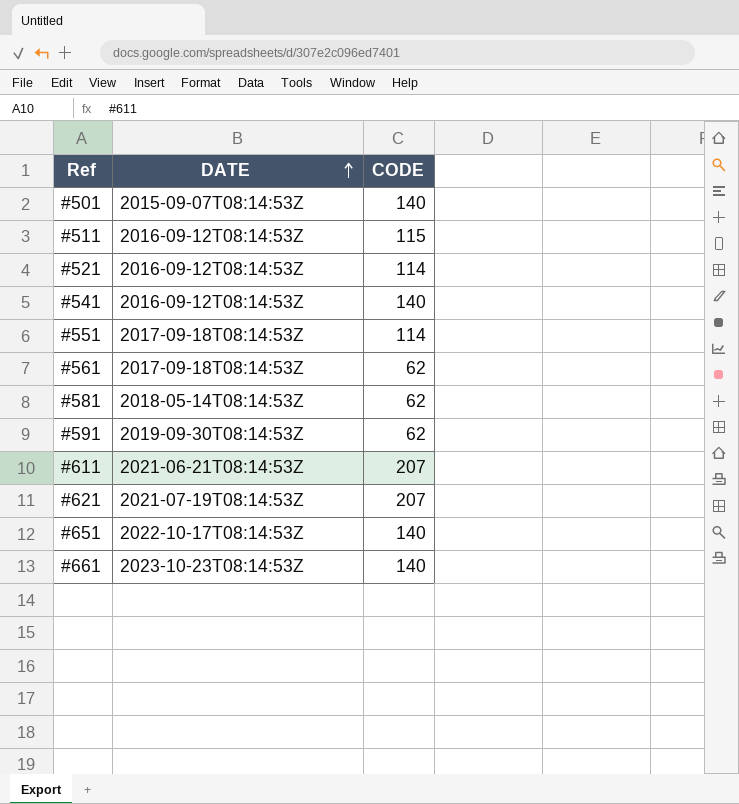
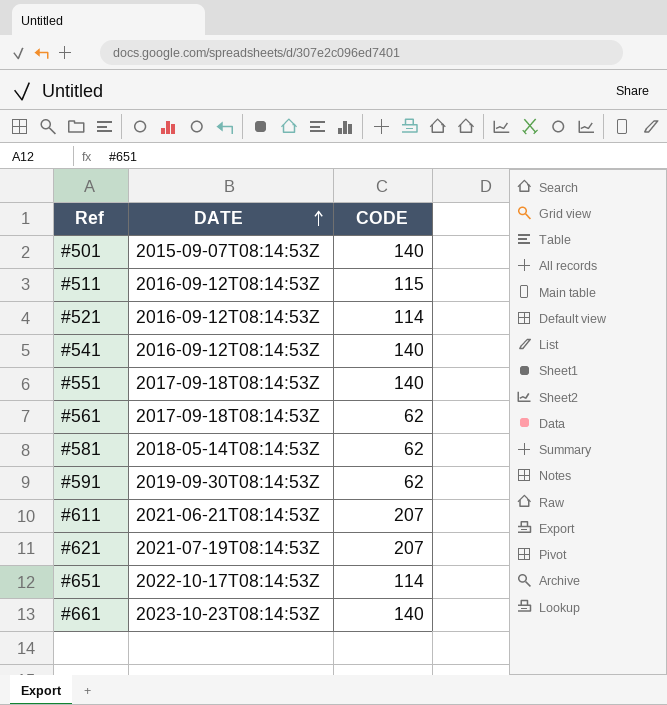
#551 | CODE: 114 -> 140
#651 | CODE: 140 -> 114

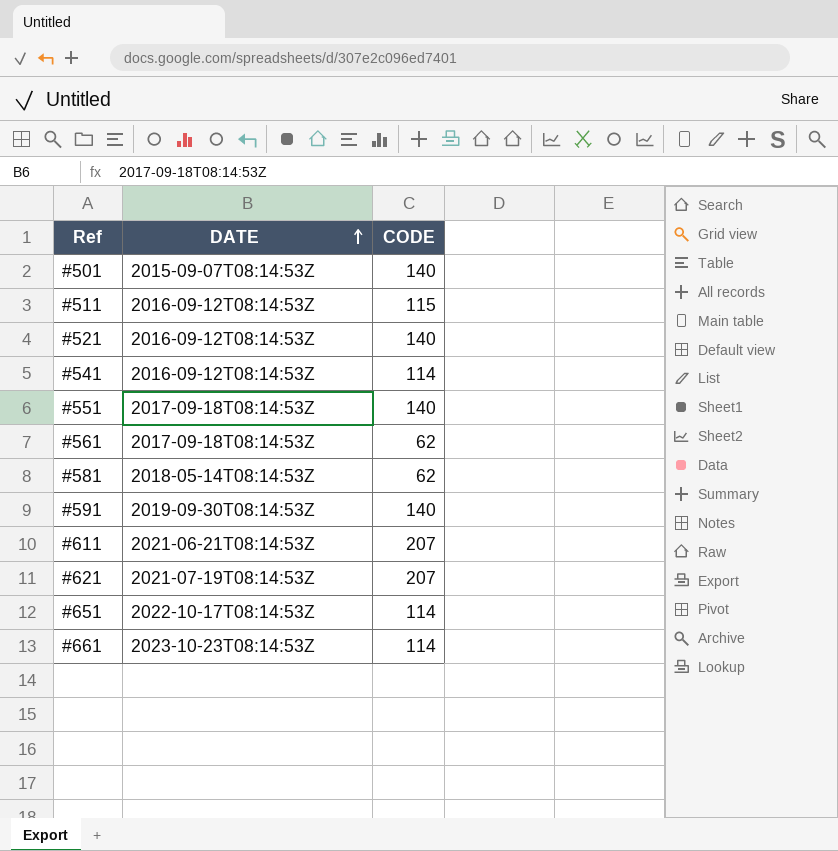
#521 | CODE: 114 -> 140
#541 | CODE: 140 -> 114
#591 | CODE: 62 -> 140
#661 | CODE: 140 -> 114

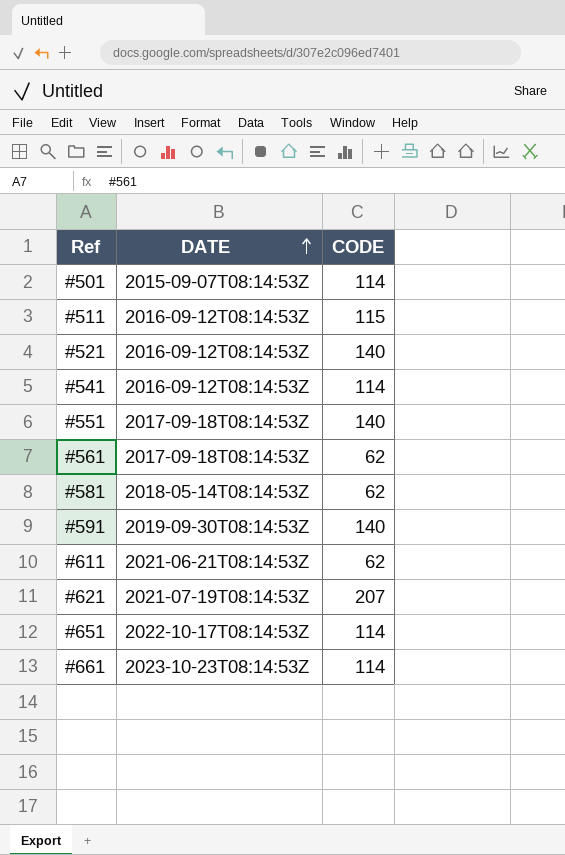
#501 | CODE: 140 -> 114
#611 | CODE: 207 -> 62

